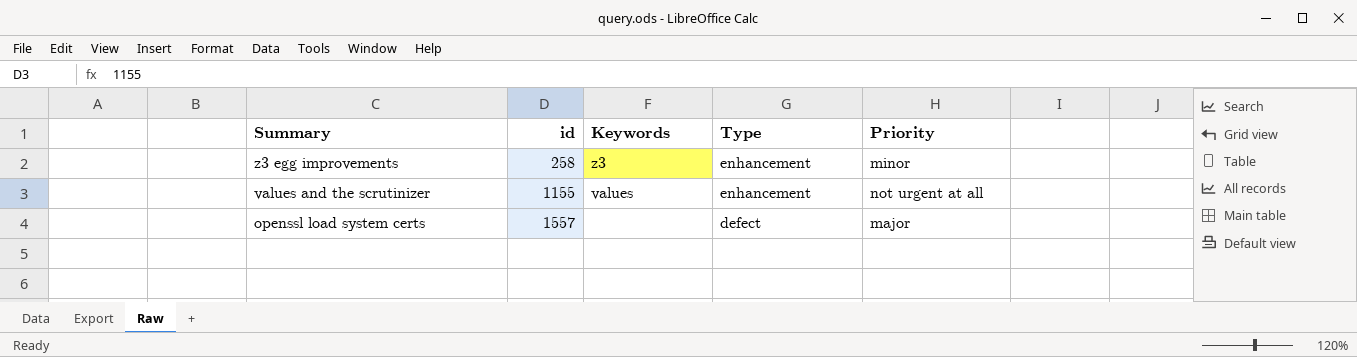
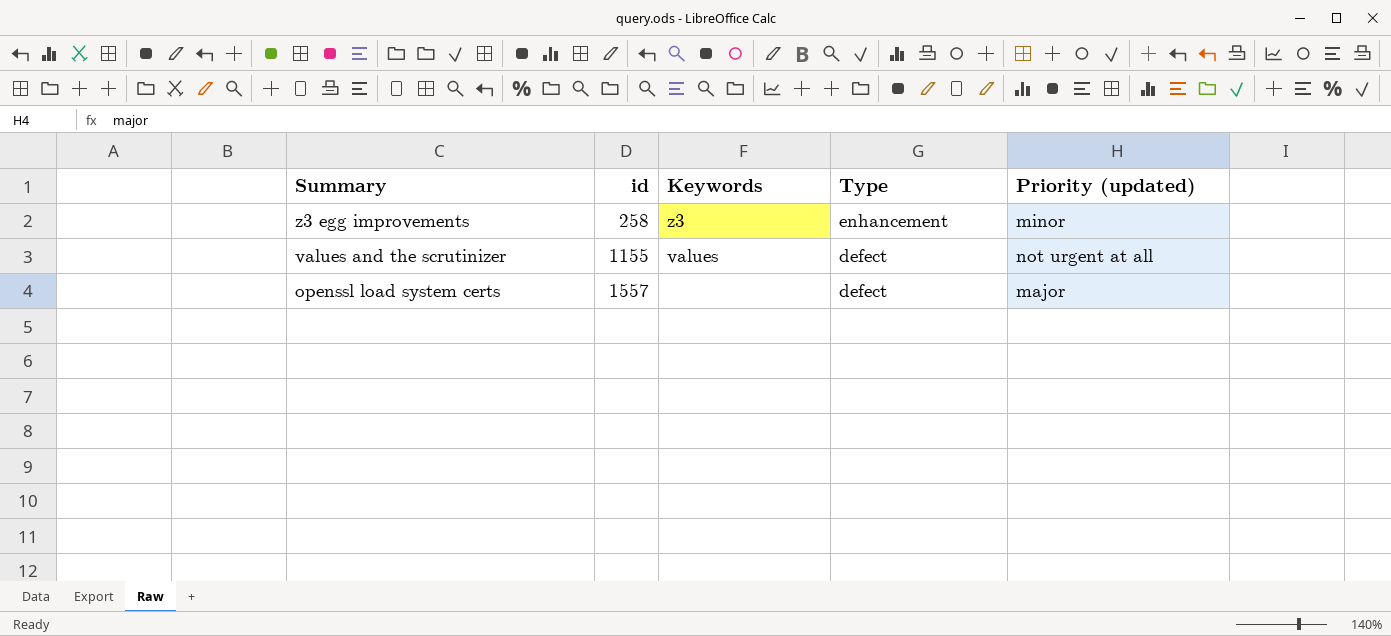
column name: Priority -> Priority (updated)
values and the scrutinizer | Type: enhancement -> defect

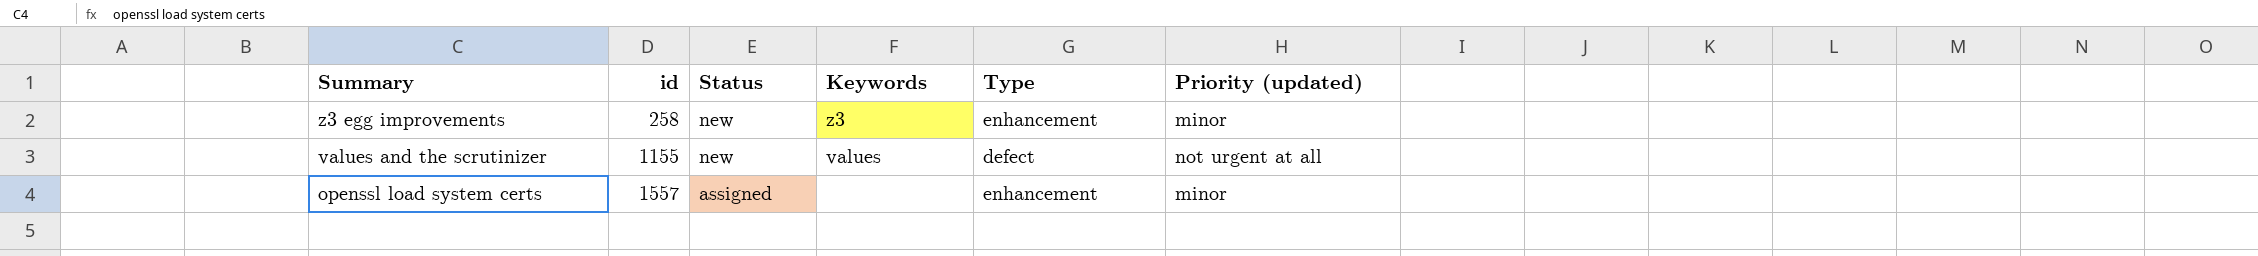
column Status | position: none -> 3
openssl load system certs | Type: defect -> enhancement
openssl load system certs | Priority (updated): major -> minor

